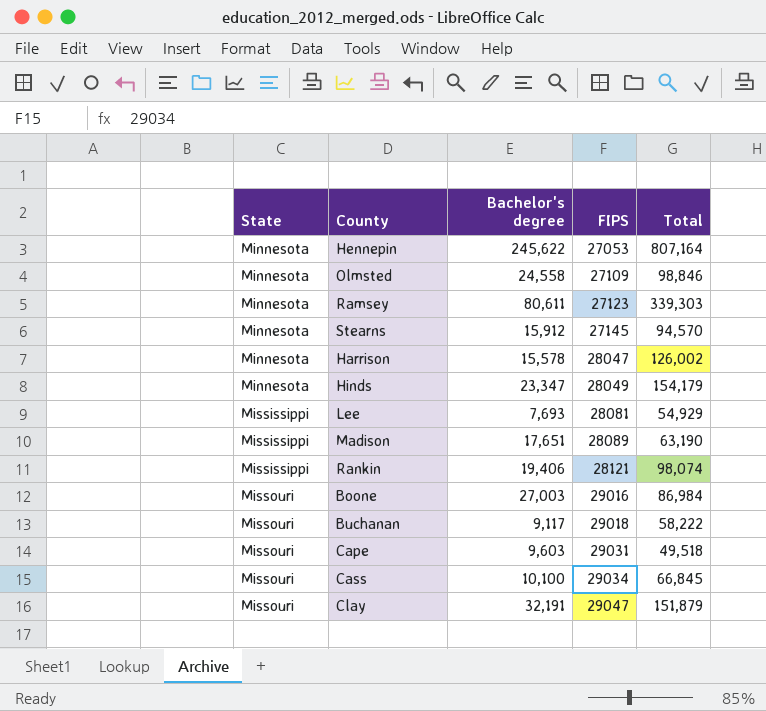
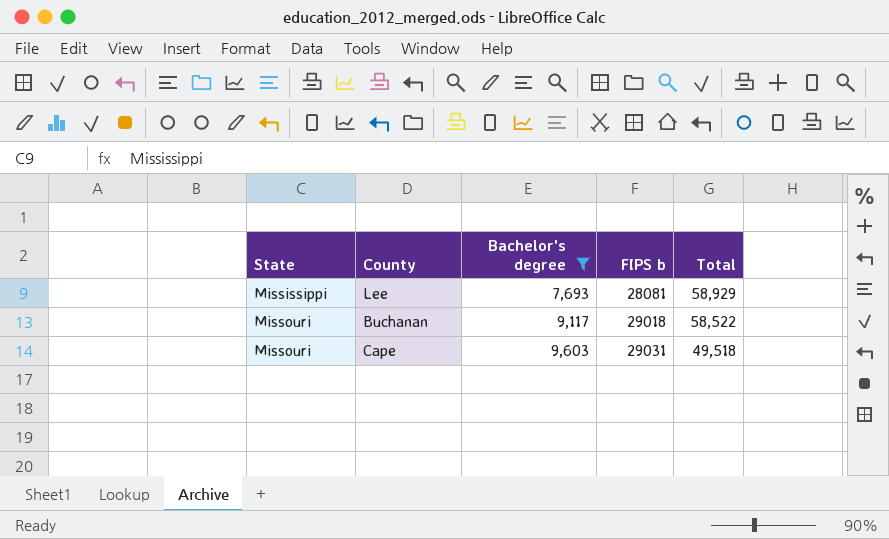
filter: none -> Bachelor's degree <= 9,603
column name: FIPS -> FIPS b
Lee | Total: 54,929 -> 58,929
Buchanan | Total: 58,222 -> 58,522

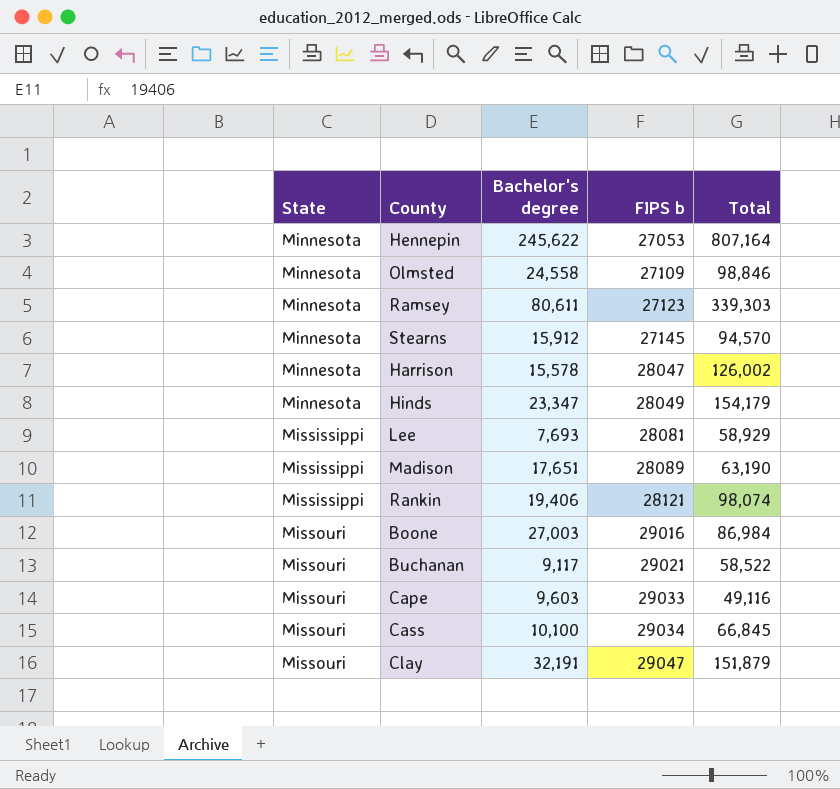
filter: Bachelor's degree <= 9,603 -> none
Buchanan | FIPS b: 29018 -> 29021
Cape | FIPS b: 29031 -> 29033
Cape | Total: 49,518 -> 49,116

